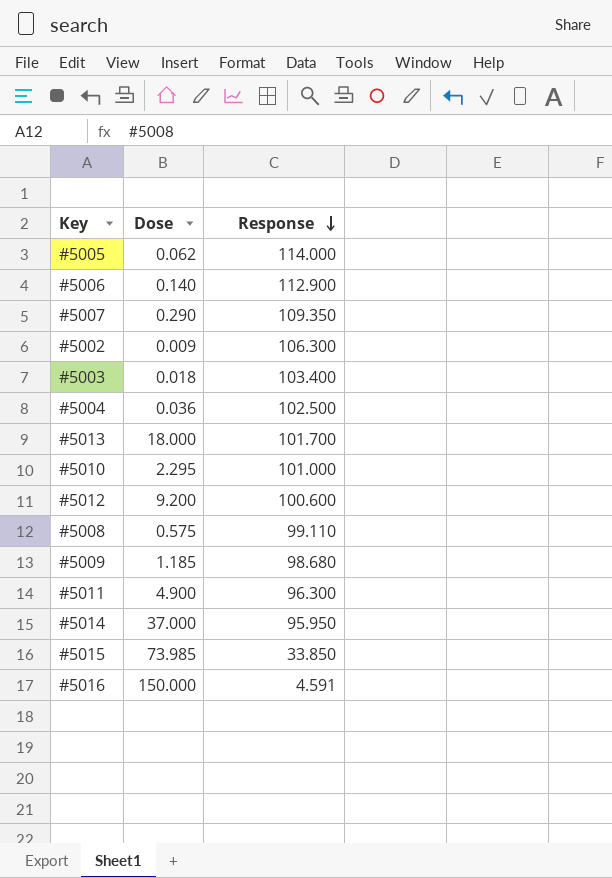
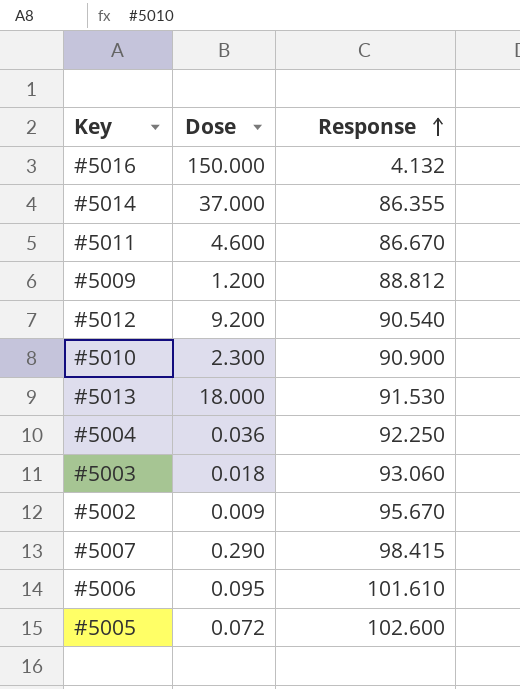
row order: Response descending -> Response ascending
row #5008: 0.575 | 99.110 -> none
row #5015: 73.985 | 33.850 -> none
#5016 | Response: 4.591 -> 4.132
#5014 | Response: 95.950 -> 86.355
#5011 | Dose: 4.900 -> 4.600
#5011 | Response: 96.300 -> 86.670
#5009 | Dose: 1.185 -> 1.200
#5009 | Response: 98.680 -> 88.812
#5012 | Response: 100.600 -> 90.540
#5010 | Dose: 2.295 -> 2.300
#5010 | Response: 101.000 -> 90.900
#5013 | Response: 101.700 -> 91.530
#5004 | Response: 102.500 -> 92.250
#5003 | Response: 103.400 -> 93.060
#5002 | Response: 106.300 -> 95.670
#5007 | Response: 109.350 -> 98.415
#5006 | Dose: 0.140 -> 0.095
#5006 | Response: 112.900 -> 101.610
#5005 | Dose: 0.062 -> 0.072
#5005 | Response: 114.000 -> 102.600

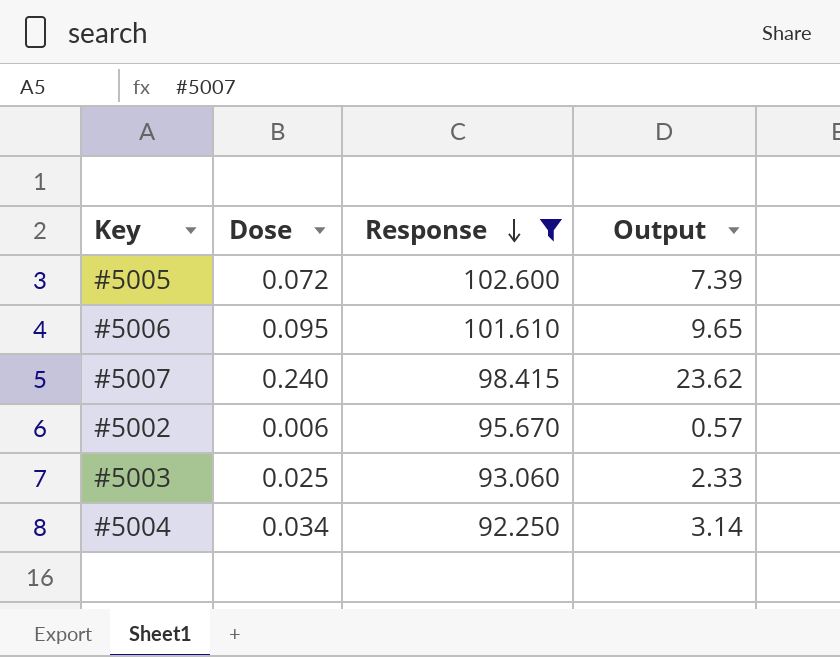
filter: none -> Response >= 92.250
row order: Response ascending -> Response descending
column Output | formula: none -> [Dose] * [Response]
#5007 | Dose: 0.290 -> 0.240
#5002 | Dose: 0.009 -> 0.006
#5003 | Dose: 0.018 -> 0.025
#5004 | Dose: 0.036 -> 0.034

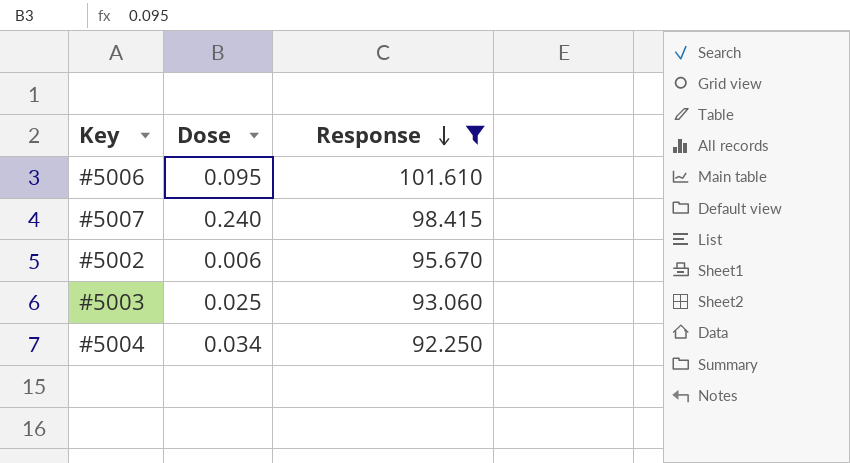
column Output | formula: [Dose] * [Response] -> none
row #5005: 0.072 | 102.600 | 7.39 -> none

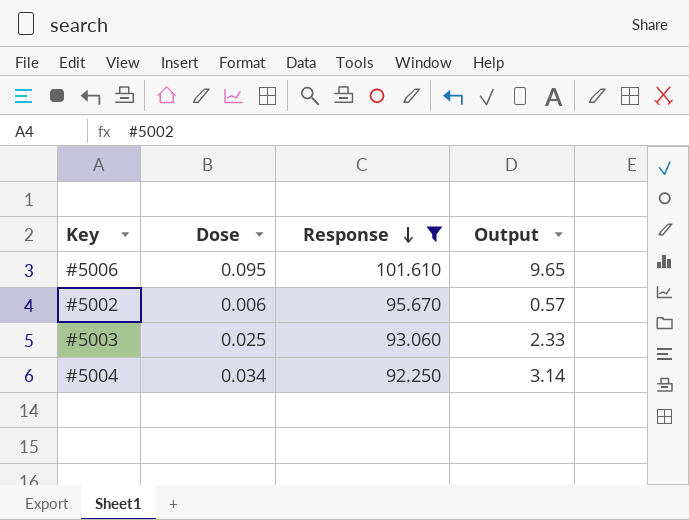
column Output | formula: none -> [Dose] * [Response]
row #5007: 0.240 | 98.415 -> none

